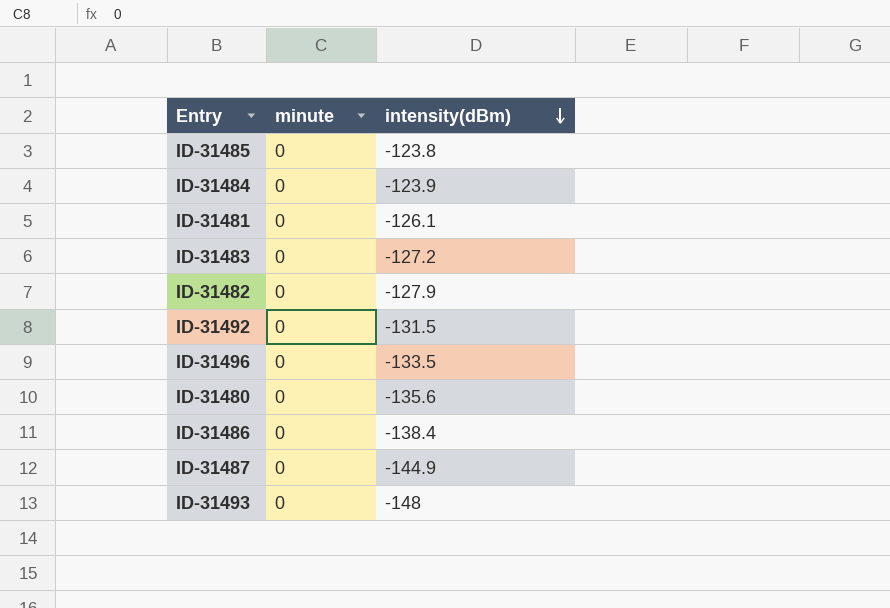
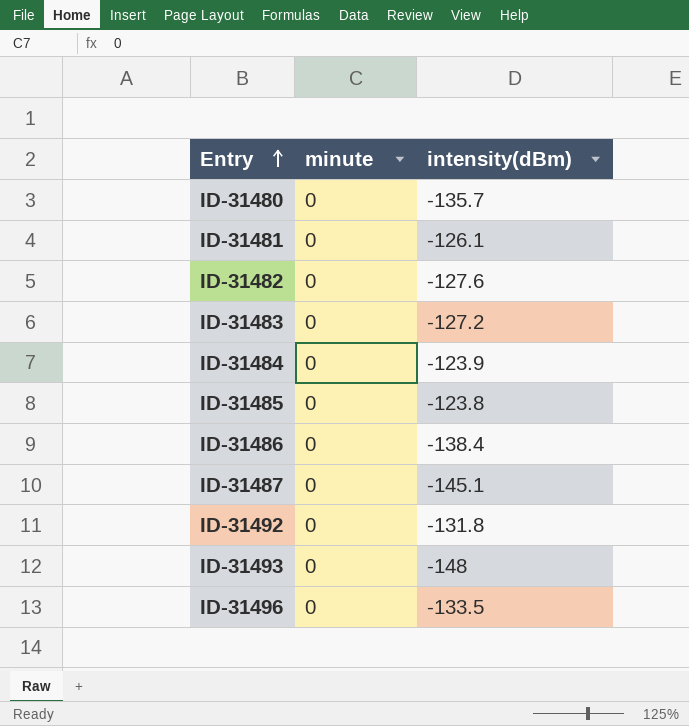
row order: intensity(dBm) descending -> Entry ascending
ID-31480 | intensity(dBm): -135.6 -> -135.7
ID-31482 | intensity(dBm): -127.9 -> -127.6
ID-31487 | intensity(dBm): -144.9 -> -145.1
ID-31492 | intensity(dBm): -131.5 -> -131.8

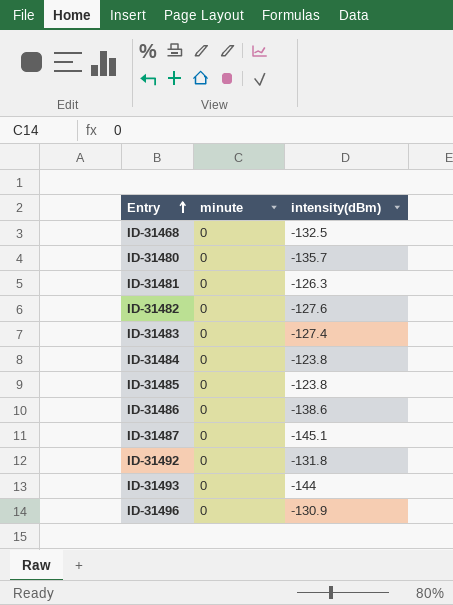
row ID-31468: none -> 0 | -132.5
ID-31481 | intensity(dBm): -126.1 -> -126.3
ID-31483 | intensity(dBm): -127.2 -> -127.4
ID-31484 | intensity(dBm): -123.9 -> -123.8
ID-31486 | intensity(dBm): -138.4 -> -138.6
ID-31493 | intensity(dBm): -148 -> -144
ID-31496 | intensity(dBm): -133.5 -> -130.9

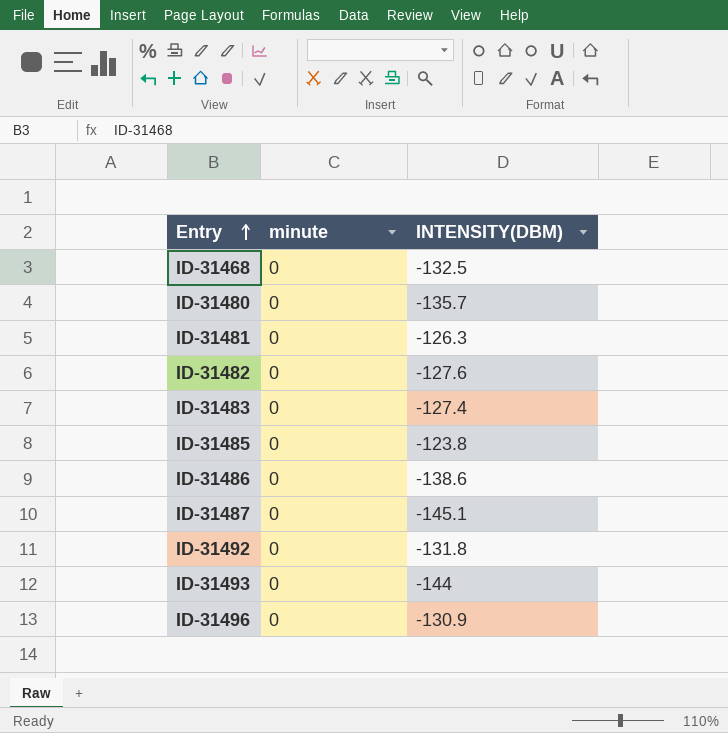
column name: intensity(dBm) -> INTENSITY(DBM)
row ID-31484: 0 | -123.8 -> none

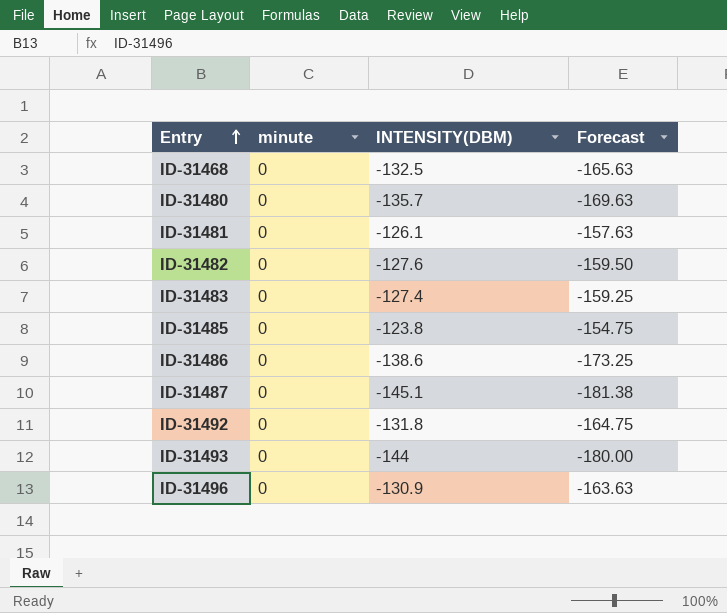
column Forecast | formula: none -> [INTENSITY(DBM)] * 1.25
ID-31481 | INTENSITY(DBM): -126.3 -> -126.1

